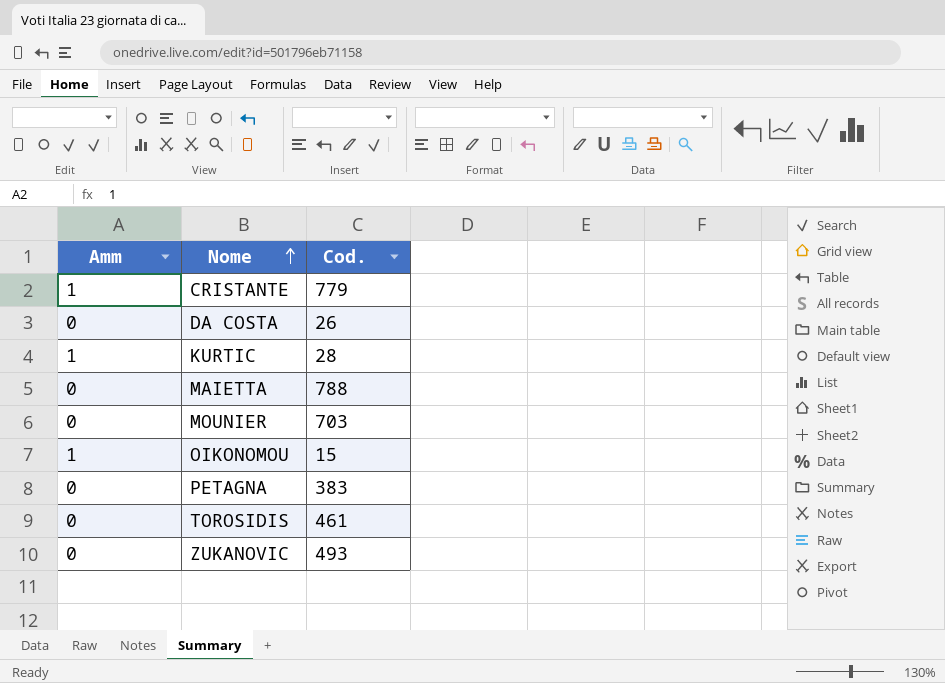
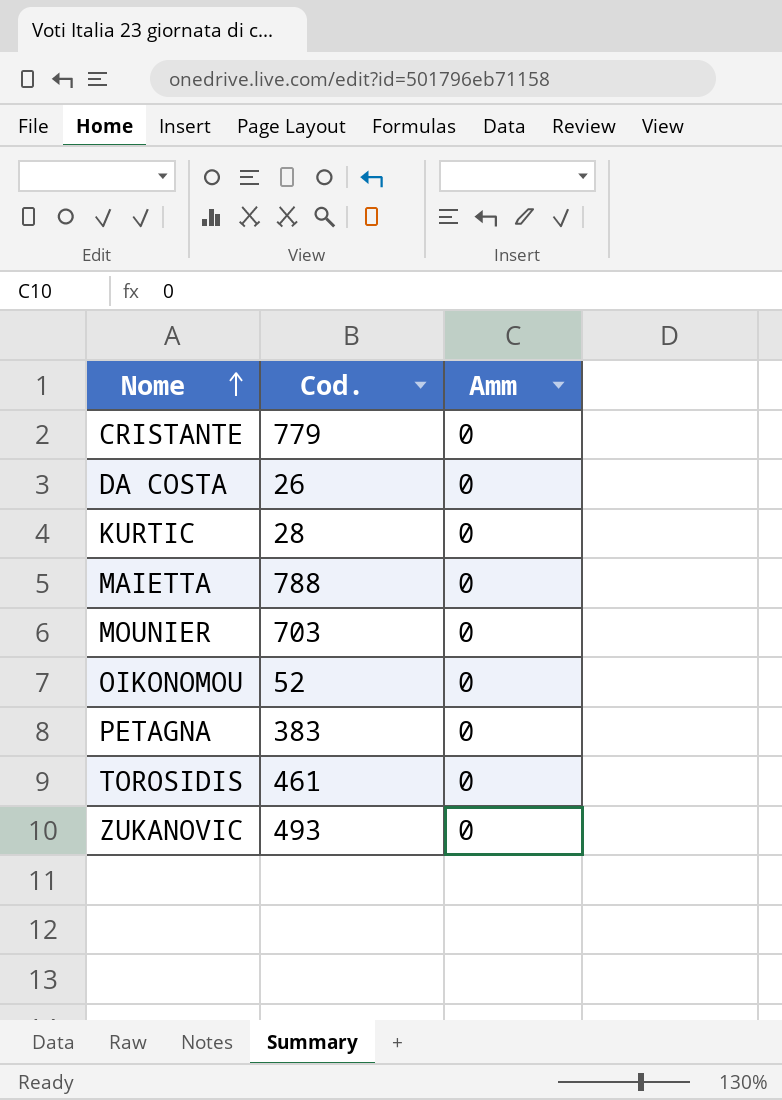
column Amm | position: 1 -> 3
CRISTANTE | Amm: 1 -> 0
KURTIC | Amm: 1 -> 0
OIKONOMOU | Cod.: 15 -> 52
OIKONOMOU | Amm: 1 -> 0

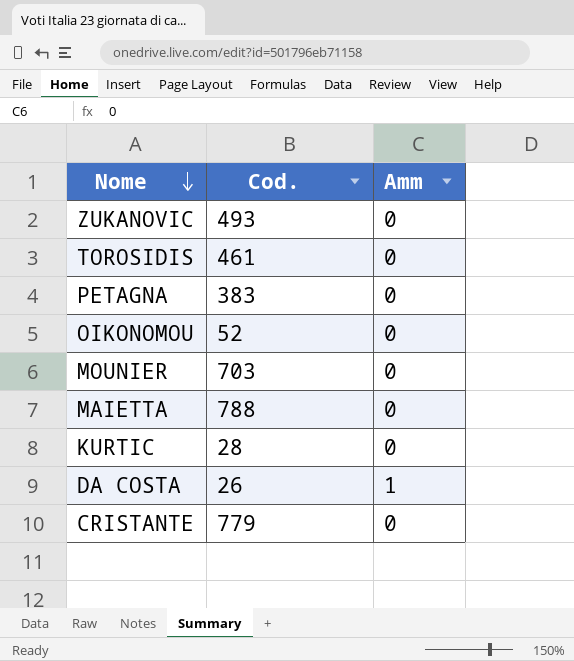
row order: Nome ascending -> Nome descending
DA COSTA | Amm: 0 -> 1

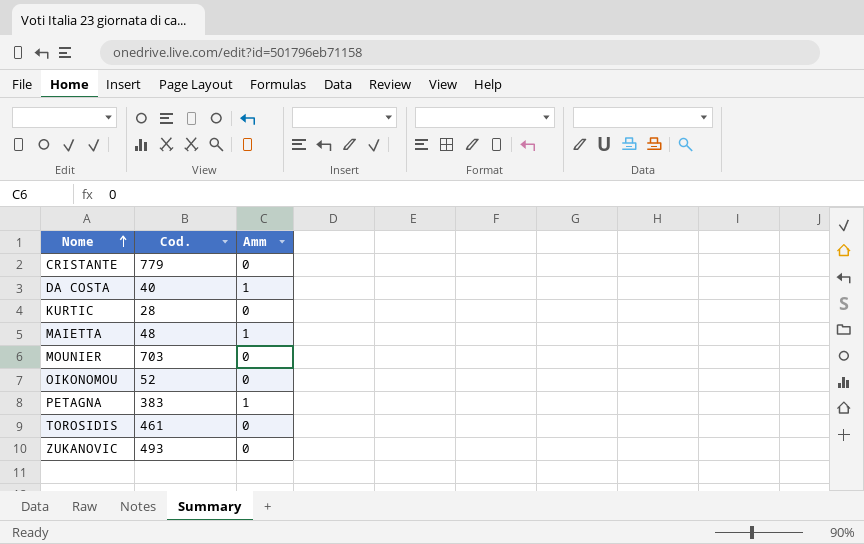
row order: Nome descending -> Nome ascending
DA COSTA | Cod.: 26 -> 40
MAIETTA | Cod.: 788 -> 48
MAIETTA | Amm: 0 -> 1
PETAGNA | Amm: 0 -> 1

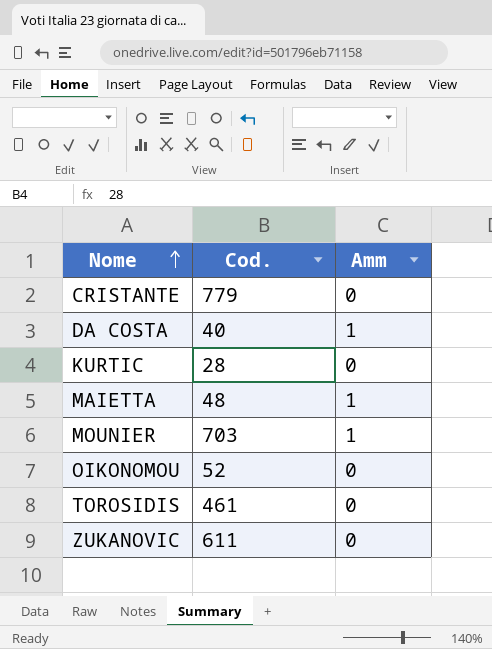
row PETAGNA: 383 | 1 -> none
MOUNIER | Amm: 0 -> 1
ZUKANOVIC | Cod.: 493 -> 611

